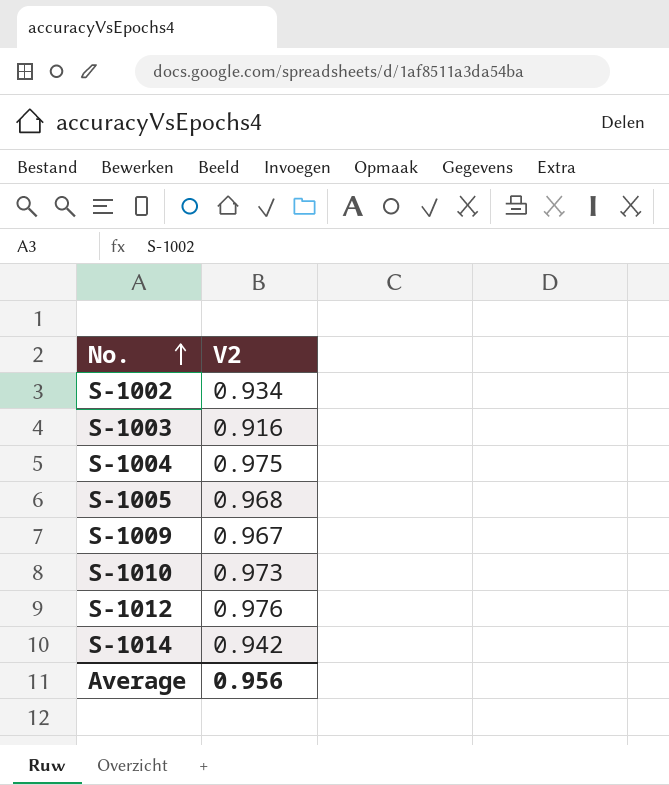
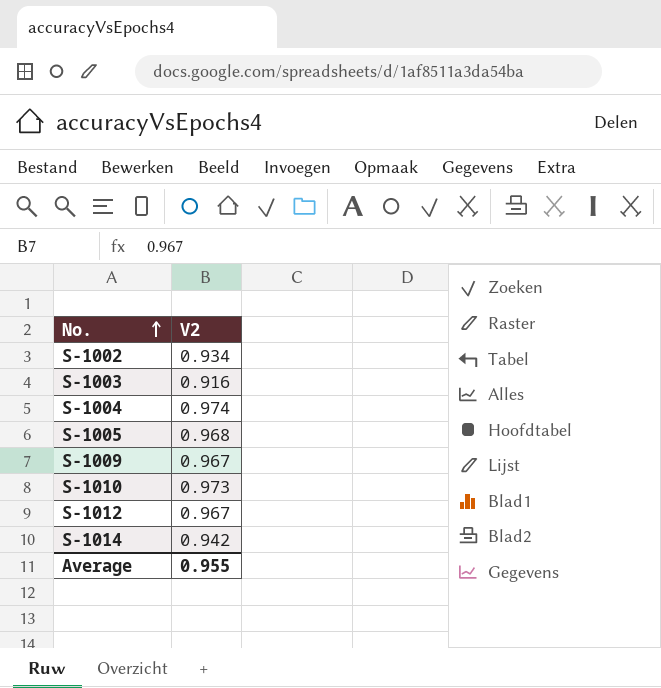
S-1004 | V2: 0.975 -> 0.974
S-1012 | V2: 0.976 -> 0.967
Average | V2: 0.956 -> 0.955

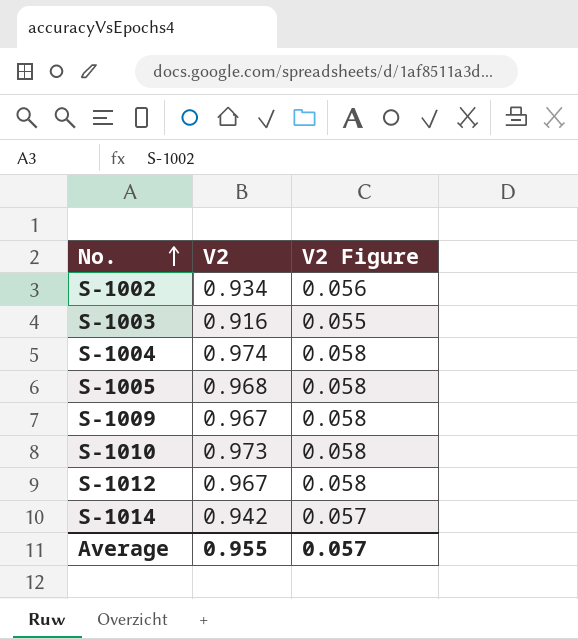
column V2 Figure | formula: none -> [V2] * 0.06

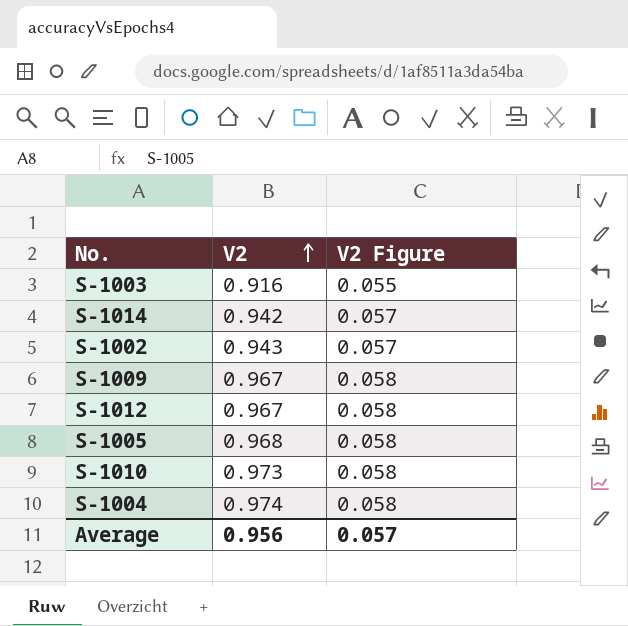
row order: No. ascending -> V2 ascending
S-1002 | V2: 0.934 -> 0.943
S-1002 | V2 Figure: 0.056 -> 0.057
Average | V2: 0.955 -> 0.956

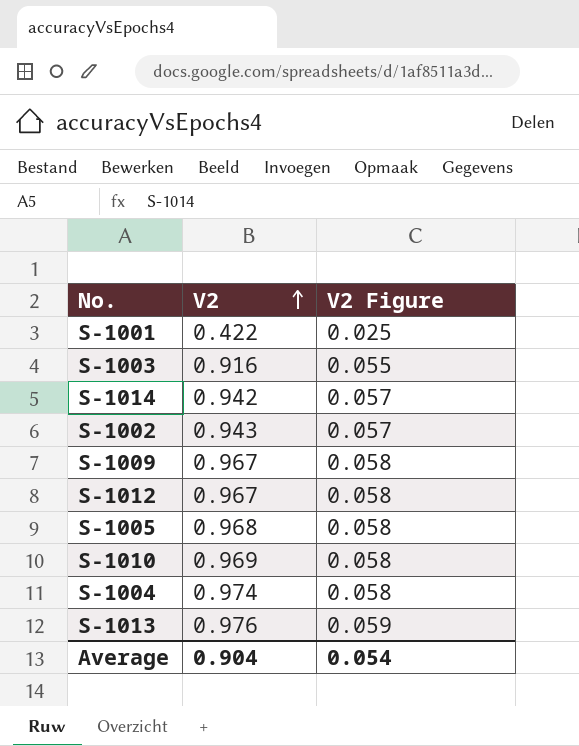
row S-1001: none -> 0.422 | 0.025
S-1010 | V2: 0.973 -> 0.969
row S-1013: none -> 0.976 | 0.059
Average | V2: 0.956 -> 0.904
Average | V2 Figure: 0.057 -> 0.054

